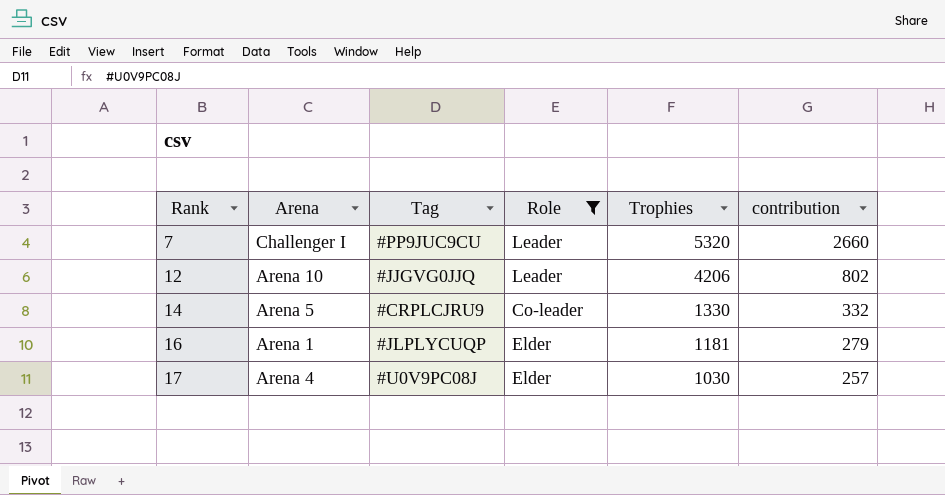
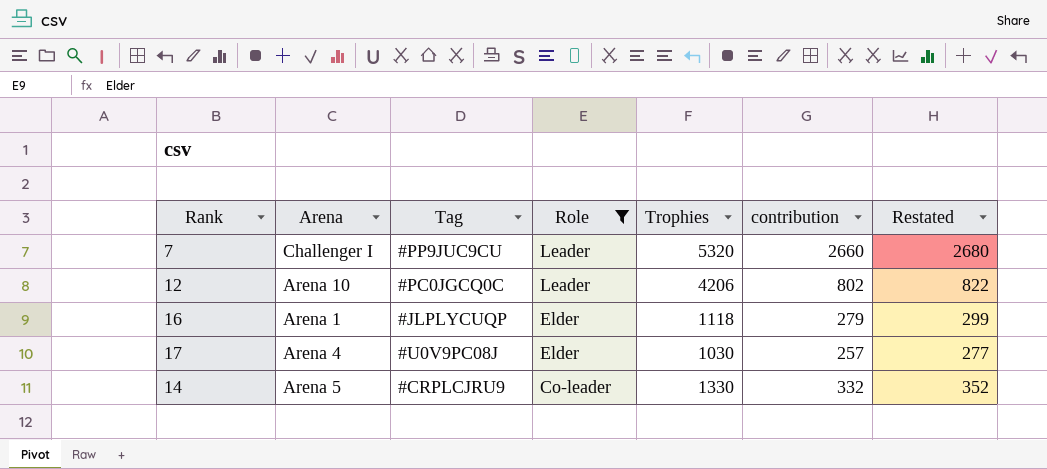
row order: Rank ascending -> Role descending
column Restated | formula: none -> [contribution] + 20
12 | Tag: #JJGVG0JJQ -> #PC0JGCQ0C
16 | Trophies: 1181 -> 1118

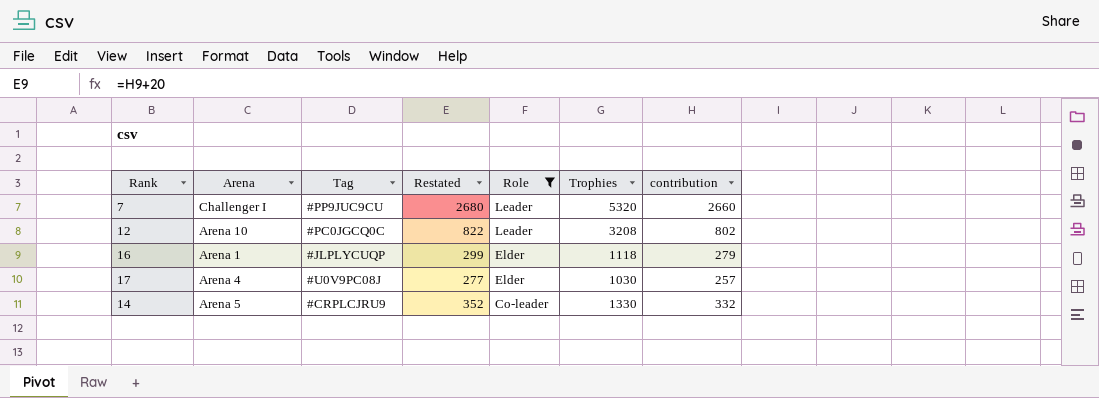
column Restated | position: 7 -> 4
12 | Trophies: 4206 -> 3208

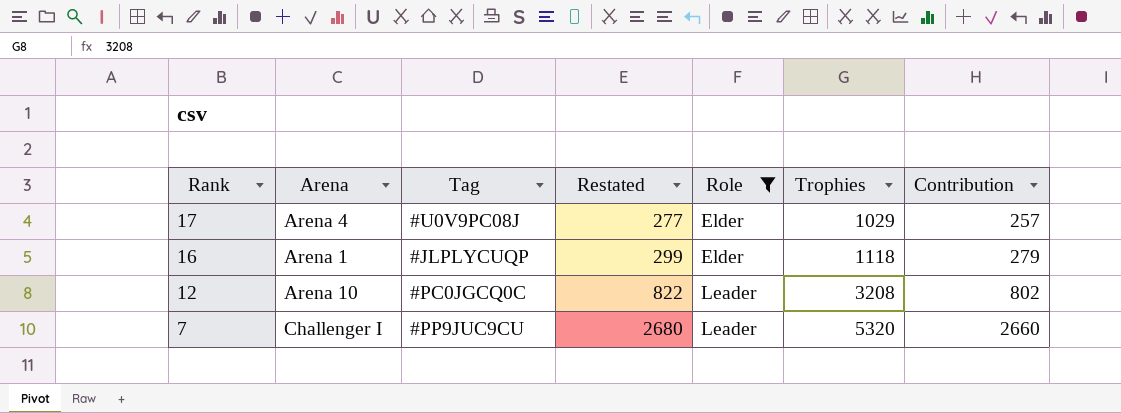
row order: Role descending -> Rank descending
column name: contribution -> Contribution
row 14: Arena 5 | #CRPLCJRU9 | 352 | Co-leader | 1330 | 332 -> none
17 | Trophies: 1030 -> 1029

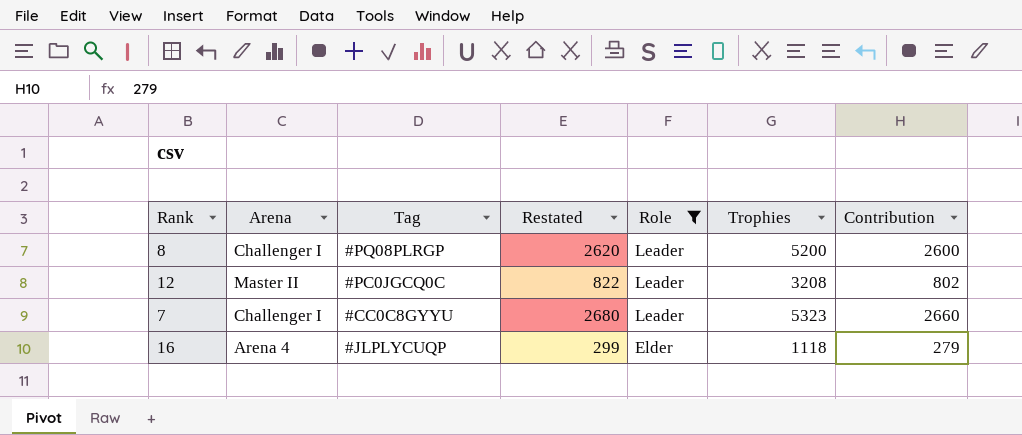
row order: Rank descending -> Role descending
row 17: Arena 4 | #U0V9PC08J | 277 | Elder | 1029 | 257 -> none
row 8: none -> Challenger I | #PQ08PLRGP | 2620 | Leader | 5200 | 2600
12 | Arena: Arena 10 -> Master II
7 | Tag: #PP9JUC9CU -> #CC0C8GYYU
7 | Trophies: 5320 -> 5323
16 | Arena: Arena 1 -> Arena 4

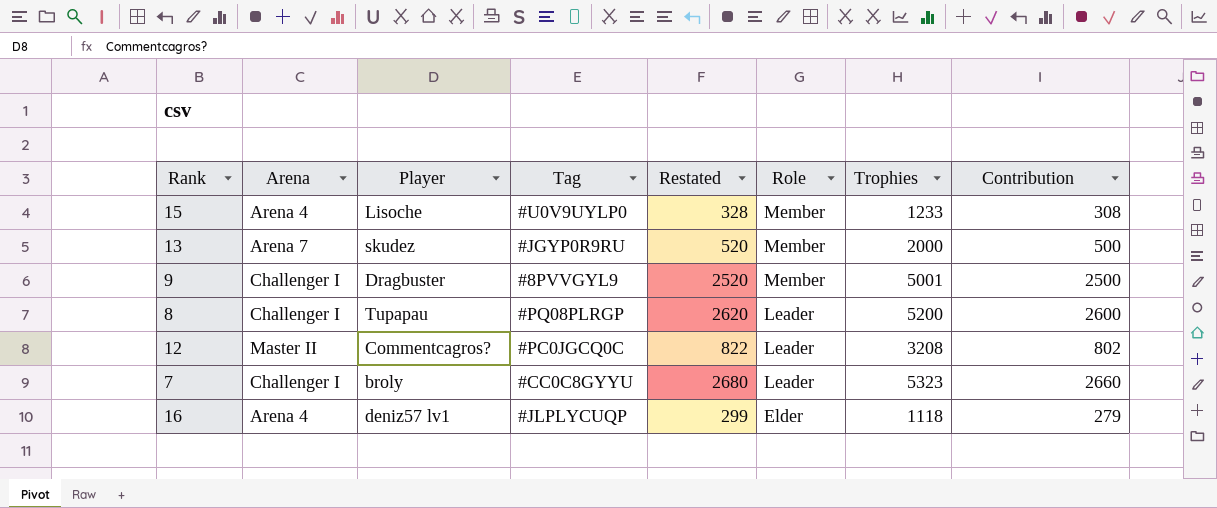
filter: Role != Member -> none
column Player | position: none -> 3

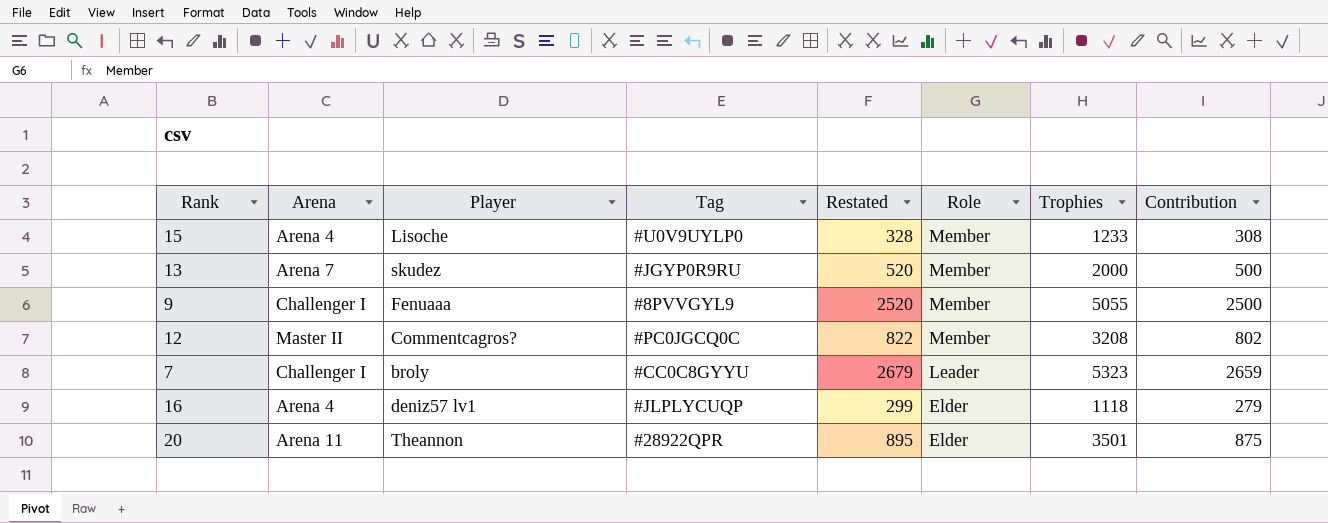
row 8: Challenger I | Tupapau | #PQ08PLRGP | 2620 | Leader | 5200 | 2600 -> none
9 | Player: Dragbuster -> Fenuaaa
9 | Trophies: 5001 -> 5055
12 | Role: Leader -> Member
7 | Restated: 2680 -> 2679
7 | Contribution: 2660 -> 2659
row 20: none -> Arena 11 | Theannon | #28922QPR | 895 | Elder | 3501 | 875

